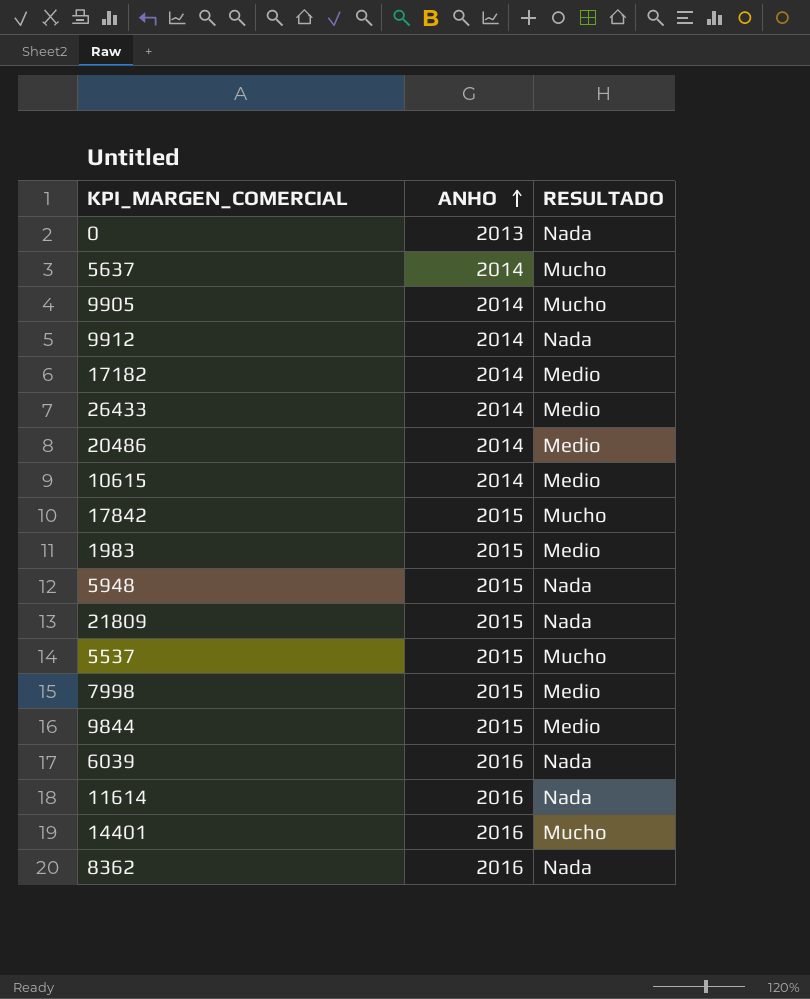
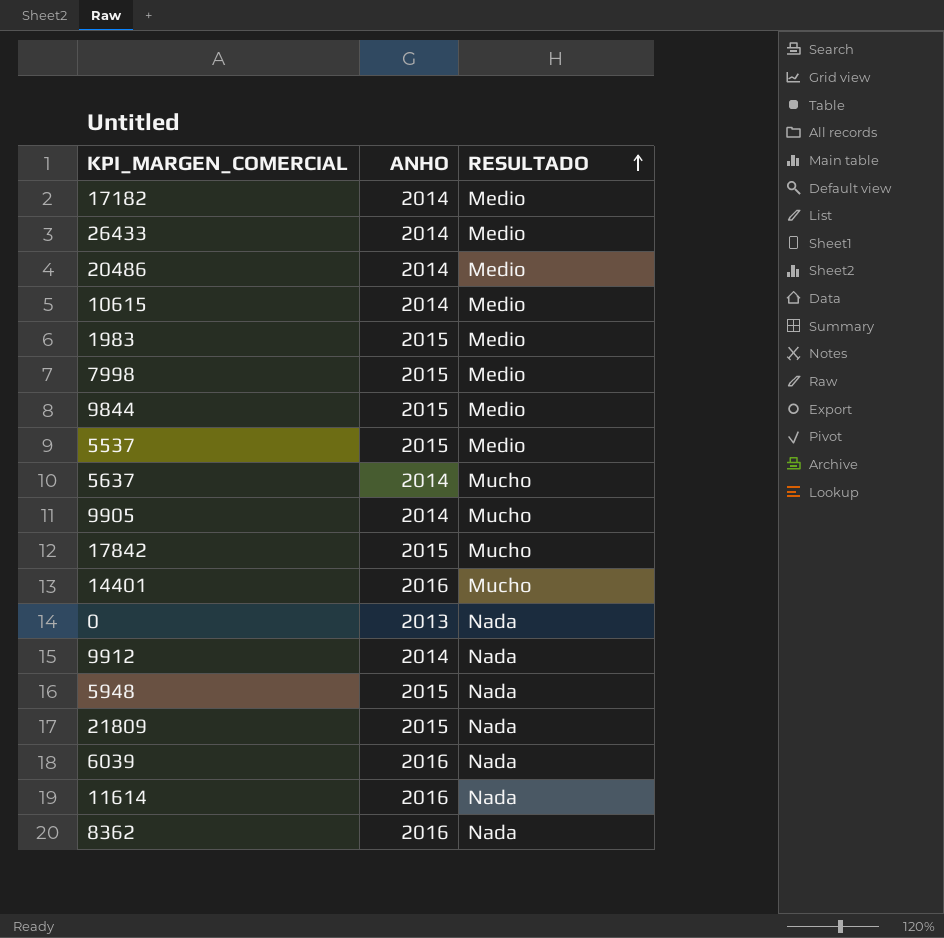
row order: ANHO ascending -> RESULTADO ascending
5537 | RESULTADO: Mucho -> Medio

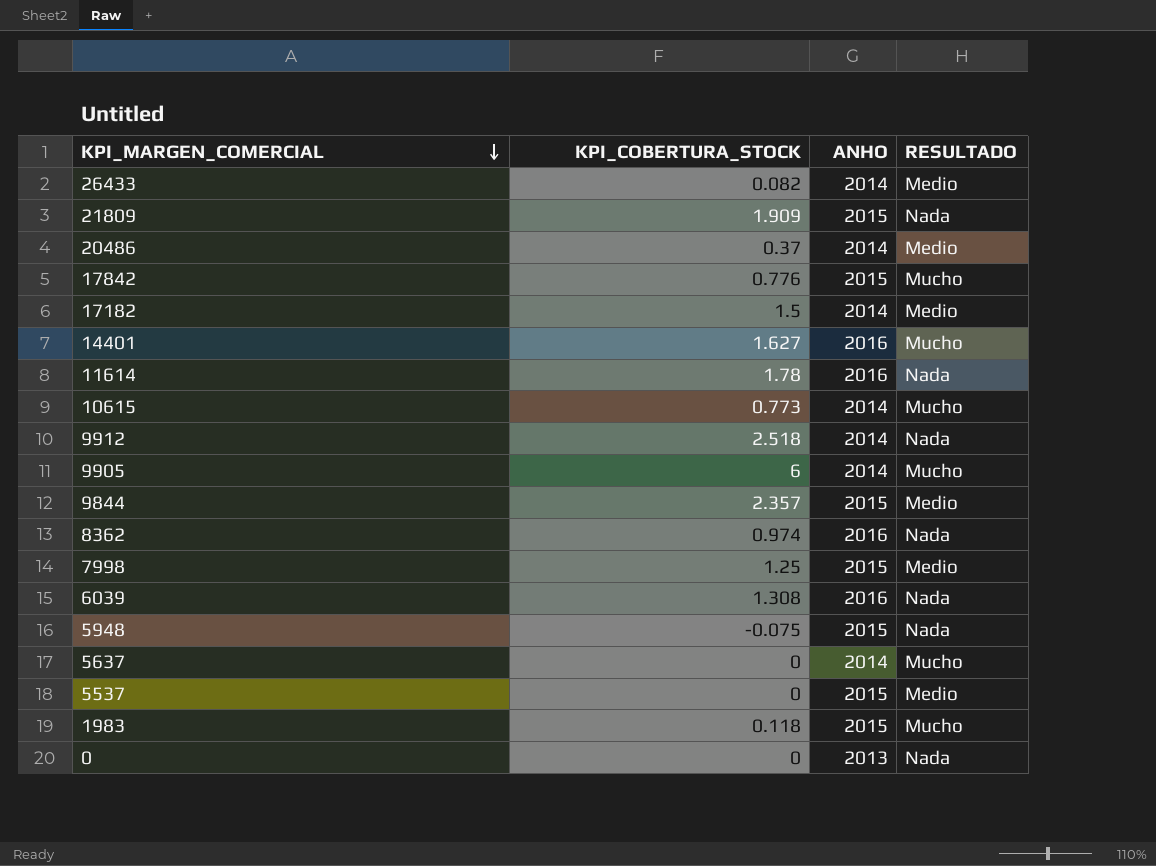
row order: RESULTADO ascending -> KPI_MARGEN_COMERCIAL descending
column KPI_COBERTURA_STOCK | position: none -> 2
10615 | RESULTADO: Medio -> Mucho
1983 | RESULTADO: Medio -> Mucho

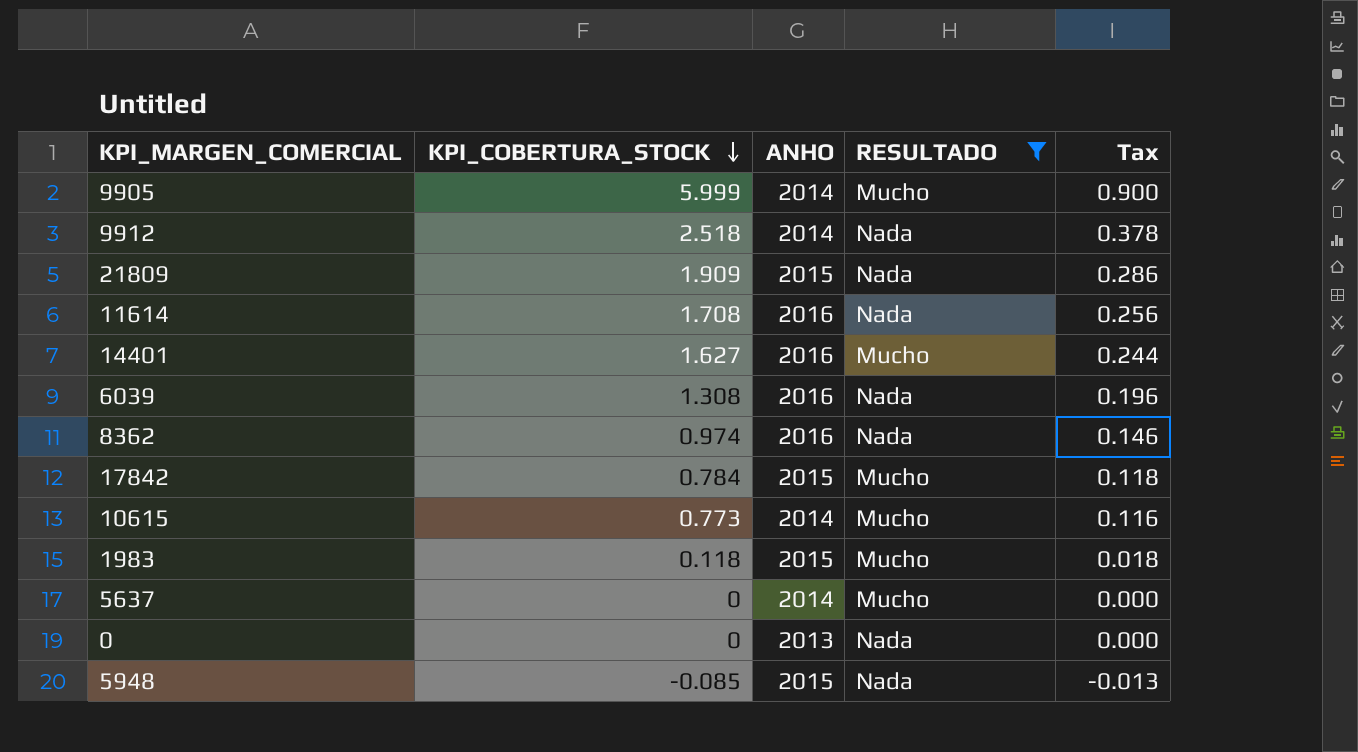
filter: none -> RESULTADO != Medio
row order: KPI_MARGEN_COMERCIAL descending -> KPI_COBERTURA_STOCK descending
column Tax | formula: none -> [KPI_COBERTURA_STOCK] * 0.15
9905 | KPI_COBERTURA_STOCK: 6 -> 5.999
11614 | KPI_COBERTURA_STOCK: 1.78 -> 1.708
17842 | KPI_COBERTURA_STOCK: 0.776 -> 0.784
5948 | KPI_COBERTURA_STOCK: -0.075 -> -0.085

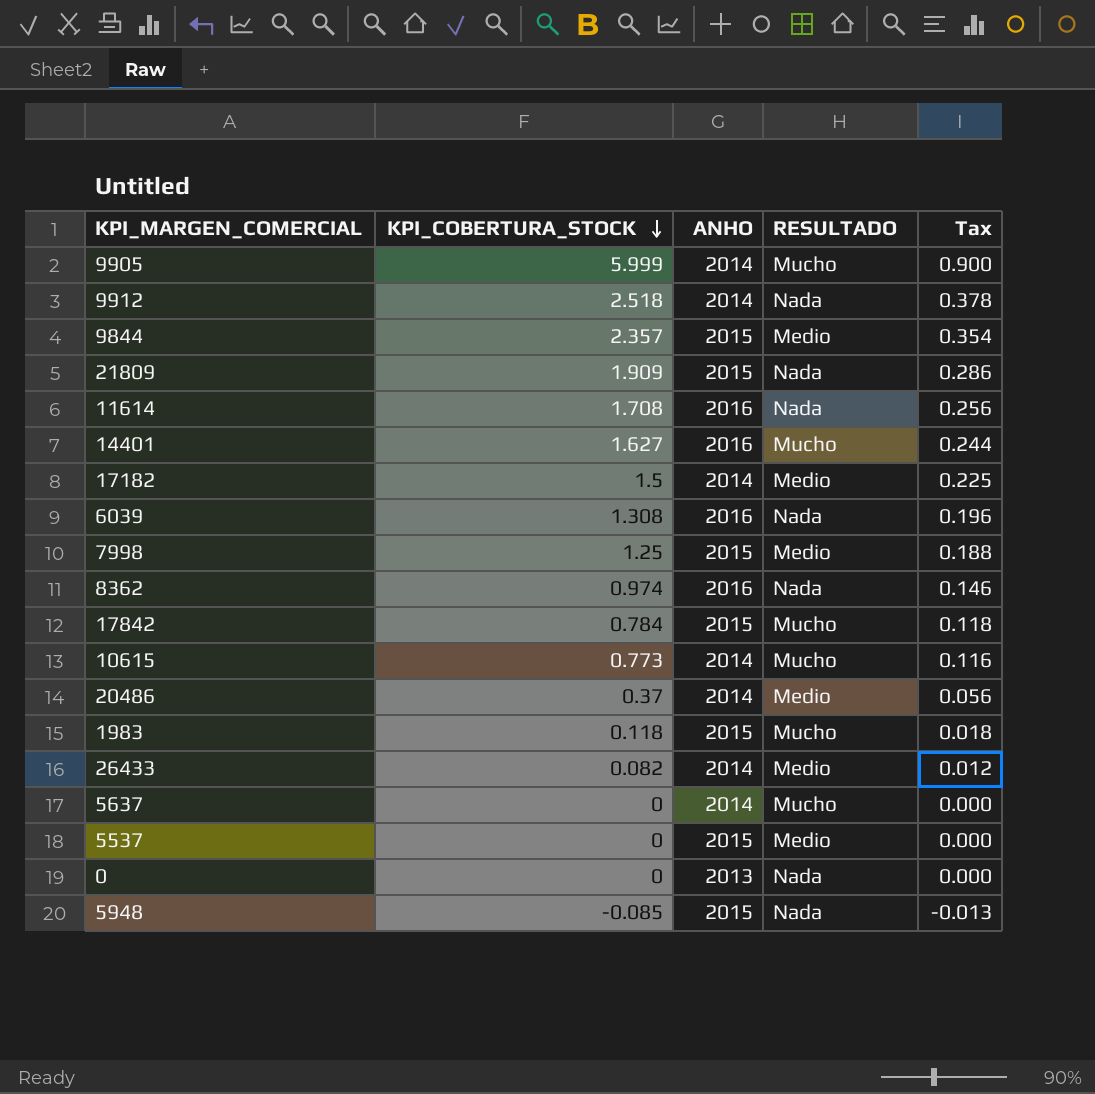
filter: RESULTADO != Medio -> none

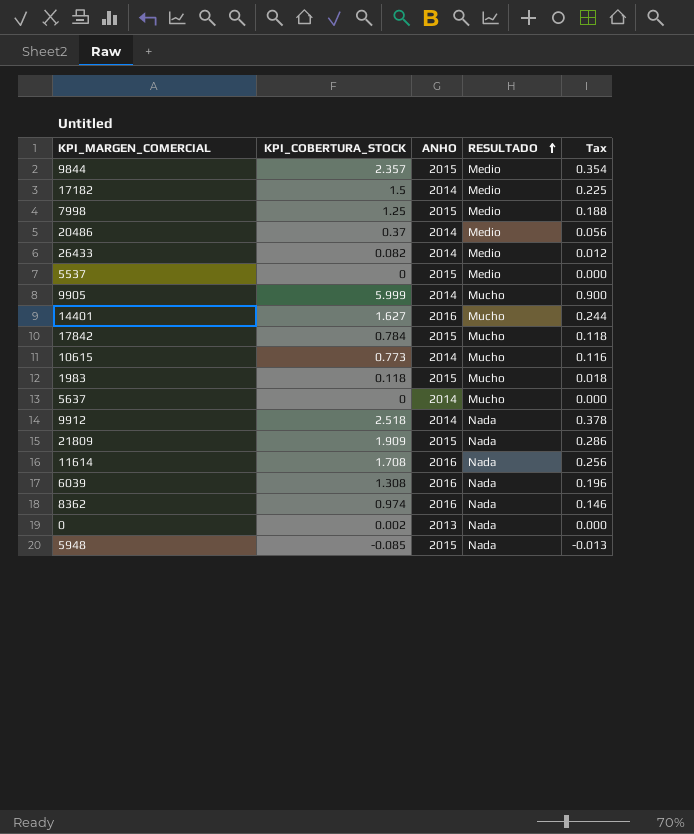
row order: KPI_COBERTURA_STOCK descending -> RESULTADO ascending
0 | KPI_COBERTURA_STOCK: 0 -> 0.002

